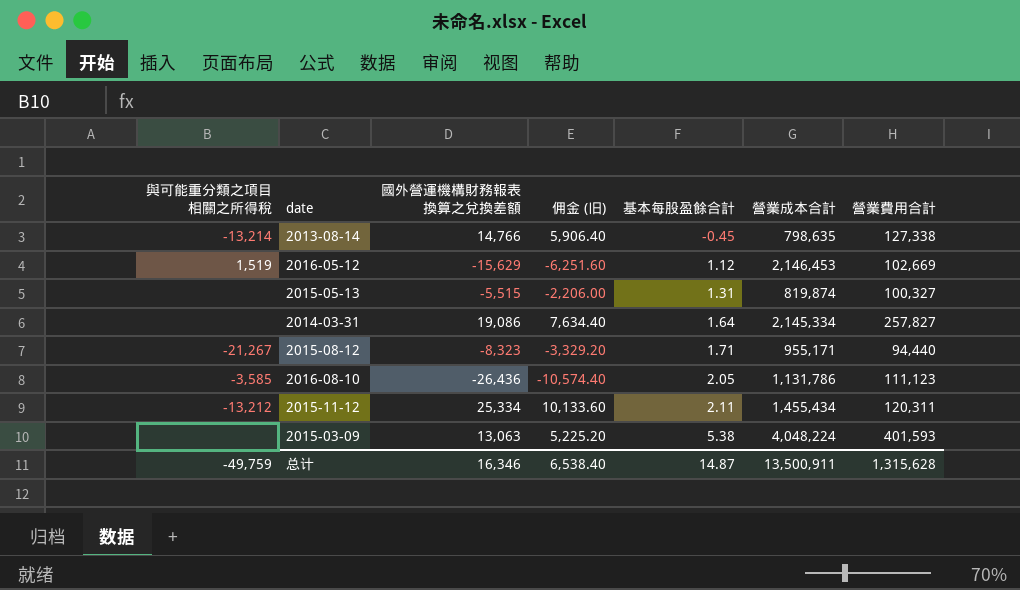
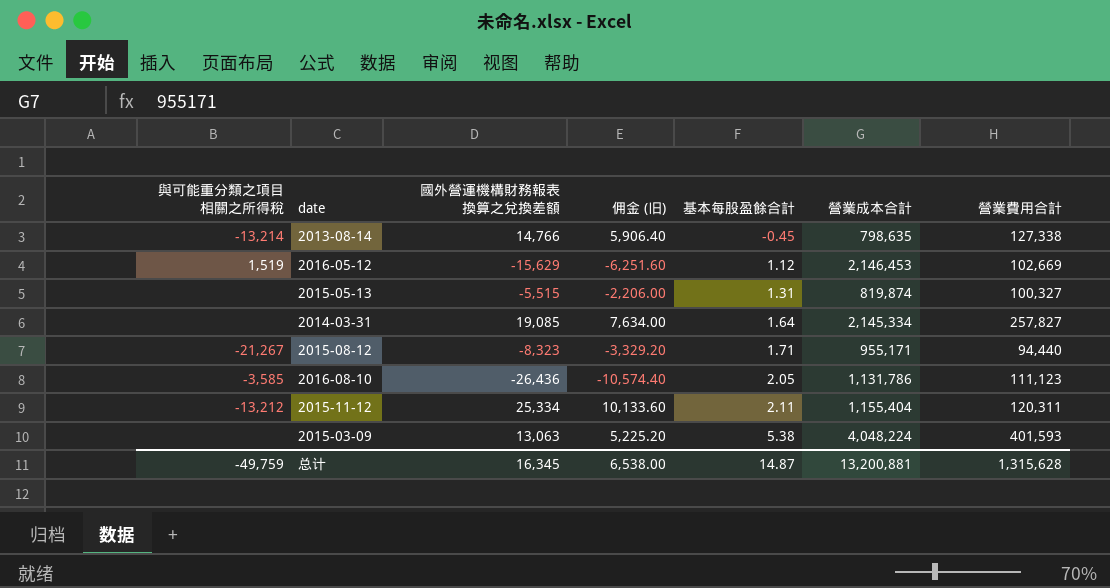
2014-03-31 | 國外營運機構財務報表換算之兌換差額: 19,086 -> 19,085
2014-03-31 | 佣金 (旧): 7,634.40 -> 7,634.00
2015-11-12 | 營業成本合計: 1,455,434 -> 1,155,404
总计 | 國外營運機構財務報表換算之兌換差額: 16,346 -> 16,345
总计 | 佣金 (旧): 6,538.40 -> 6,538.00
总计 | 營業成本合計: 13,500,911 -> 13,200,881

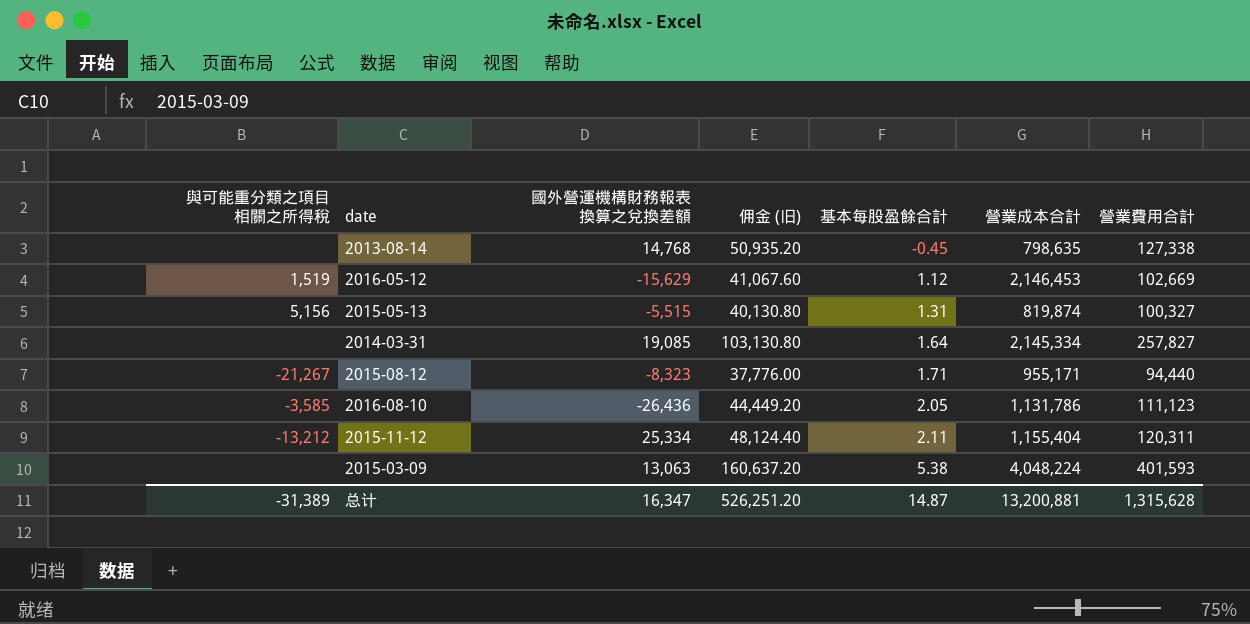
column 佣金 (旧) | formula: [國外營運機構財務報表換算之兌換差額] * 0.4 -> [營業費用合計] * 0.4
2013-08-14 | 與可能重分類之項目相關之所得稅: -13,214 -> none
2013-08-14 | 國外營運機構財務報表換算之兌換差額: 14,766 -> 14,768
2015-05-13 | 與可能重分類之項目相關之所得稅: none -> 5,156
总计 | 與可能重分類之項目相關之所得稅: -49,759 -> -31,389
总计 | 國外營運機構財務報表換算之兌換差額: 16,345 -> 16,347
总计 | 佣金 (旧): 6,538.00 -> 526,251.20

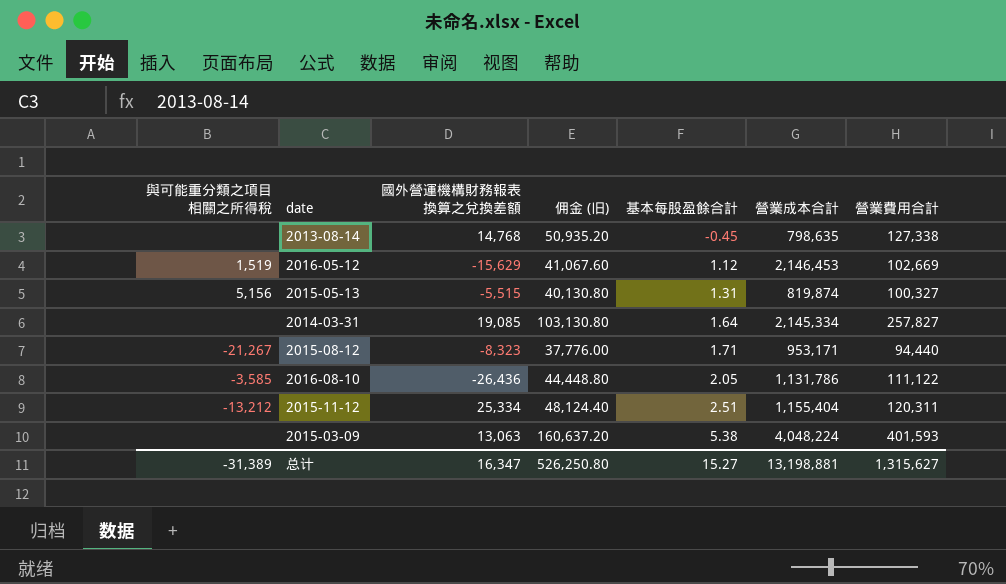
2015-08-12 | 營業成本合計: 955,171 -> 953,171
2016-08-10 | 佣金 (旧): 44,449.20 -> 44,448.80
2016-08-10 | 營業費用合計: 111,123 -> 111,122
2015-11-12 | 基本每股盈餘合計: 2.11 -> 2.51
总计 | 佣金 (旧): 526,251.20 -> 526,250.80
总计 | 基本每股盈餘合計: 14.87 -> 15.27
总计 | 營業成本合計: 13,200,881 -> 13,198,881
总计 | 營業費用合計: 1,315,628 -> 1,315,627

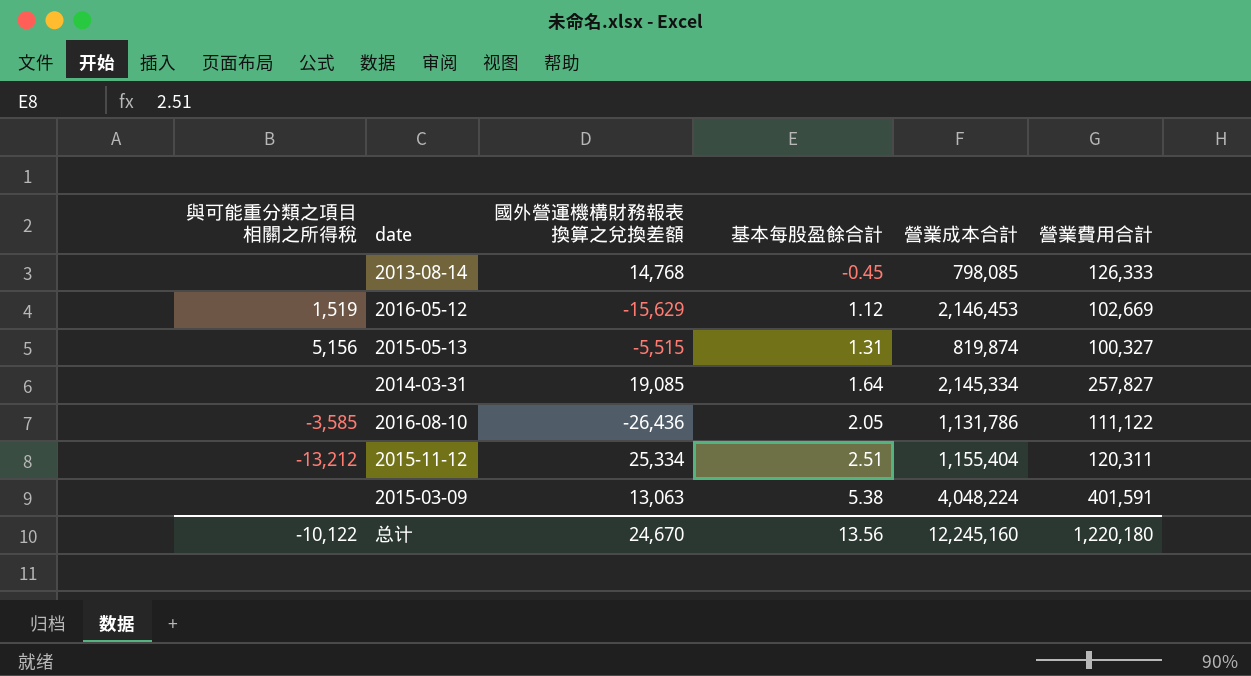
column 佣金 (旧) | formula: [營業費用合計] * 0.4 -> none
row 2015-08-12: -21,267 | -8,323 | 37,776.00 | 1.71 | 953,171 | 94,440 -> none
2013-08-14 | 營業成本合計: 798,635 -> 798,085
2013-08-14 | 營業費用合計: 127,338 -> 126,333
2015-03-09 | 營業費用合計: 401,593 -> 401,591
总计 | 與可能重分類之項目相關之所得稅: -31,389 -> -10,122
总计 | 國外營運機構財務報表換算之兌換差額: 16,347 -> 24,670
总计 | 基本每股盈餘合計: 15.27 -> 13.56
总计 | 營業成本合計: 13,198,881 -> 12,245,160
总计 | 營業費用合計: 1,315,627 -> 1,220,180

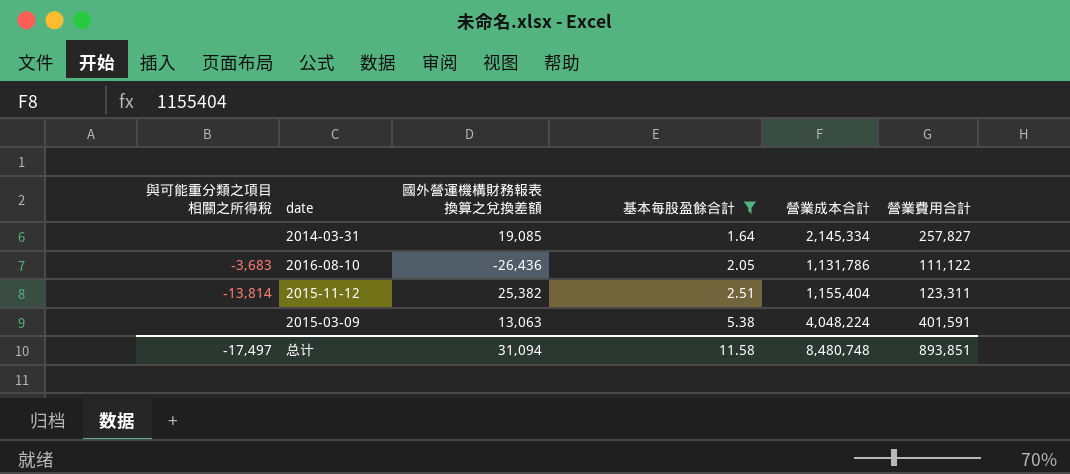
filter: none -> 基本每股盈餘合計 >= 1.64
2016-08-10 | 與可能重分類之項目相關之所得稅: -3,585 -> -3,683
2015-11-12 | 與可能重分類之項目相關之所得稅: -13,212 -> -13,814
2015-11-12 | 國外營運機構財務報表換算之兌換差額: 25,334 -> 25,382
2015-11-12 | 營業費用合計: 120,311 -> 123,311
总计 | 與可能重分類之項目相關之所得稅: -10,122 -> -17,497
总计 | 國外營運機構財務報表換算之兌換差額: 24,670 -> 31,094
总计 | 基本每股盈餘合計: 13.56 -> 11.58
总计 | 營業成本合計: 12,245,160 -> 8,480,748
总计 | 營業費用合計: 1,220,180 -> 893,851

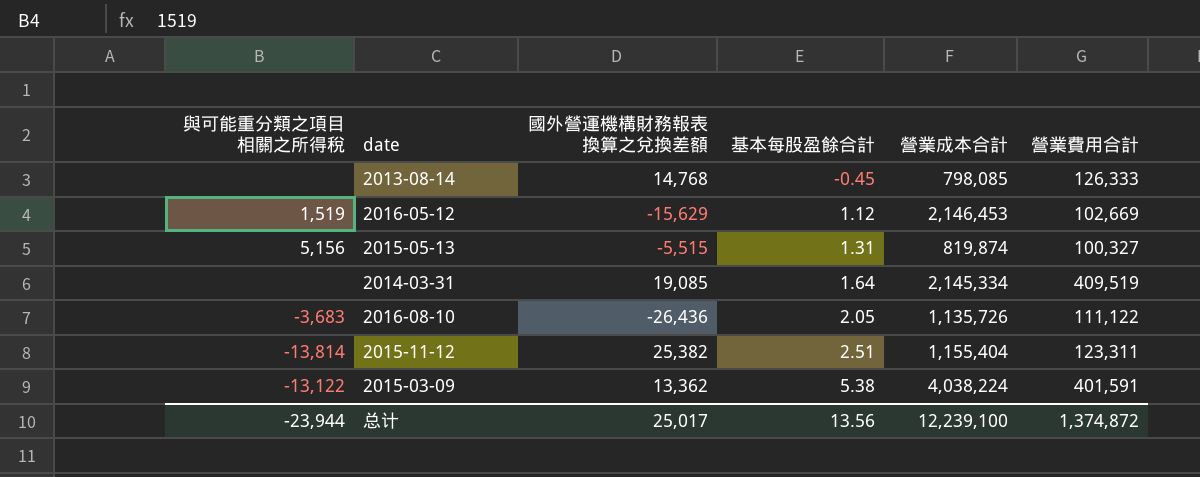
filter: 基本每股盈餘合計 >= 1.64 -> none
2014-03-31 | 營業費用合計: 257,827 -> 409,519
2016-08-10 | 營業成本合計: 1,131,786 -> 1,135,726
2015-03-09 | 與可能重分類之項目相關之所得稅: none -> -13,122
2015-03-09 | 國外營運機構財務報表換算之兌換差額: 13,063 -> 13,362
2015-03-09 | 營業成本合計: 4,048,224 -> 4,038,224
总计 | 與可能重分類之項目相關之所得稅: -17,497 -> -23,944
总计 | 國外營運機構財務報表換算之兌換差額: 31,094 -> 25,017
总计 | 基本每股盈餘合計: 11.58 -> 13.56
总计 | 營業成本合計: 8,480,748 -> 12,239,100
总计 | 營業費用合計: 893,851 -> 1,374,872

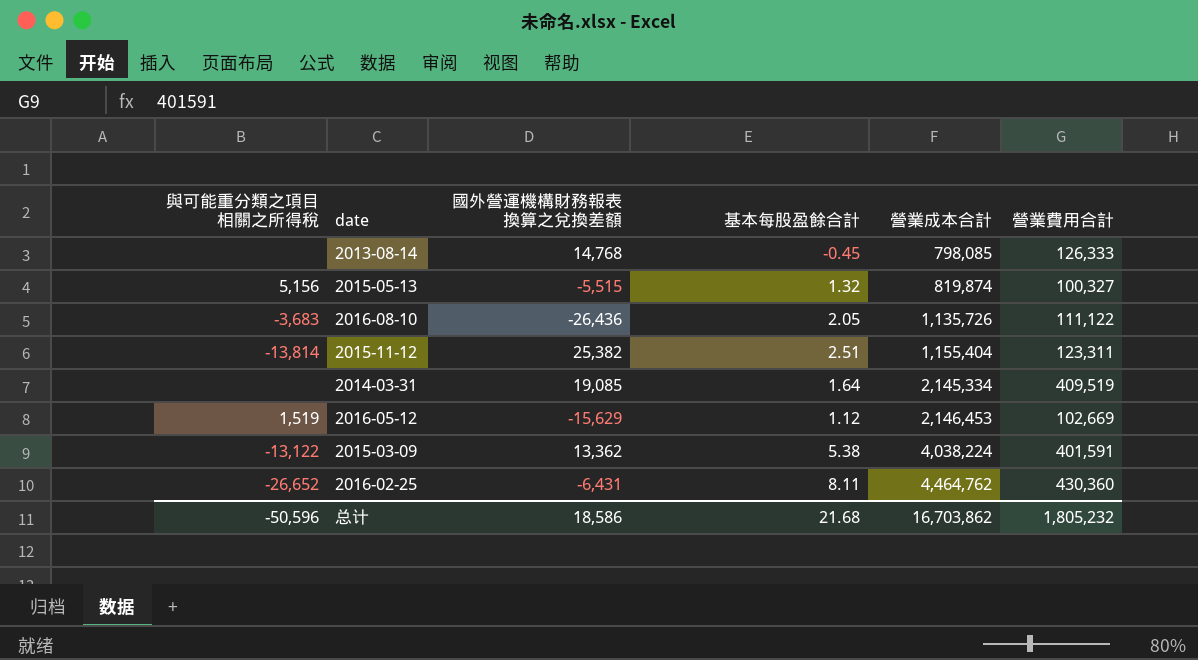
row order: 基本每股盈餘合計 ascending -> 營業成本合計 ascending
2015-05-13 | 基本每股盈餘合計: 1.31 -> 1.32
row 2016-02-25: none -> -26,652 | -6,431 | 8.11 | 4,464,762 | 430,360
总计 | 與可能重分類之項目相關之所得稅: -23,944 -> -50,596
总计 | 國外營運機構財務報表換算之兌換差額: 25,017 -> 18,586
总计 | 基本每股盈餘合計: 13.56 -> 21.68
总计 | 營業成本合計: 12,239,100 -> 16,703,862
总计 | 營業費用合計: 1,374,872 -> 1,805,232

